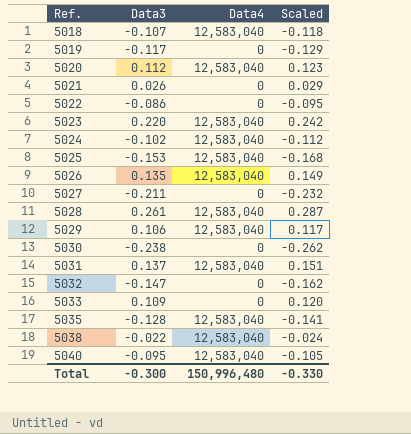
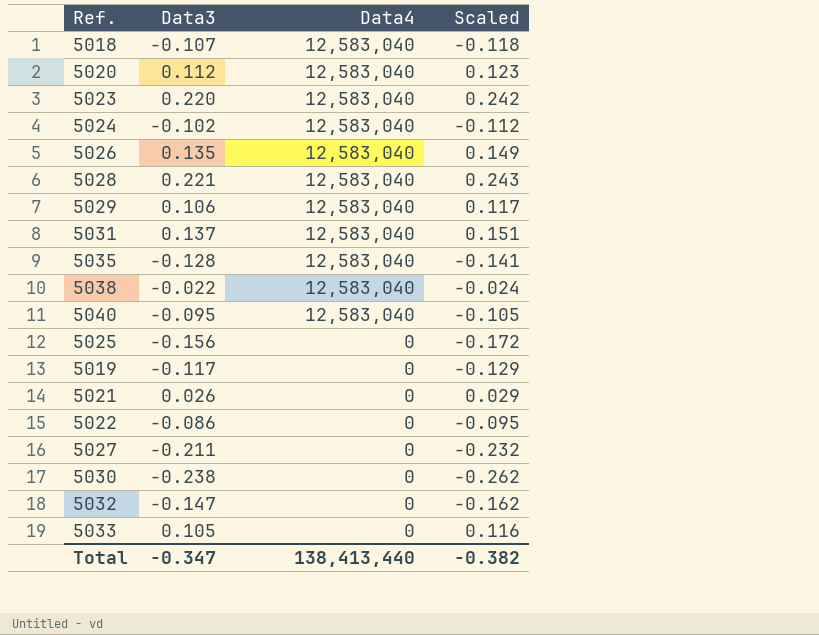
row order: Ref. ascending -> Data4 descending
5028 | Data3: 0.261 -> 0.221
5028 | Scaled: 0.287 -> 0.243
5025 | Data3: -0.153 -> -0.156
5025 | Data4: 12,583,040 -> 0
5025 | Scaled: -0.168 -> -0.172
5033 | Data3: 0.109 -> 0.105
5033 | Scaled: 0.120 -> 0.116
Total | Data3: -0.300 -> -0.347
Total | Data4: 150,996,480 -> 138,413,440
Total | Scaled: -0.330 -> -0.382

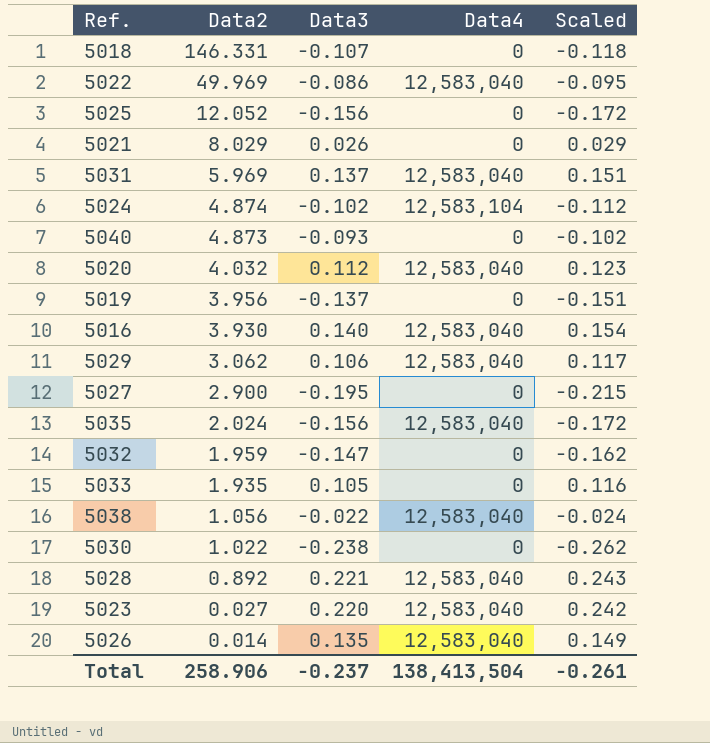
row order: Data4 descending -> Data2 descending
column Data2 | position: none -> 2
5018 | Data4: 12,583,040 -> 0
5022 | Data4: 0 -> 12,583,040
5024 | Data4: 12,583,040 -> 12,583,104
5040 | Data3: -0.095 -> -0.093
5040 | Data4: 12,583,040 -> 0
5040 | Scaled: -0.105 -> -0.102
5019 | Data3: -0.117 -> -0.137
5019 | Scaled: -0.129 -> -0.151
row 5016: none -> 3.930 | 0.140 | 12,583,040 | 0.154
5027 | Data3: -0.211 -> -0.195
5027 | Scaled: -0.232 -> -0.215
5035 | Data3: -0.128 -> -0.156
5035 | Scaled: -0.141 -> -0.172
Total | Data3: -0.347 -> -0.237
Total | Data4: 138,413,440 -> 138,413,504
Total | Scaled: -0.382 -> -0.261

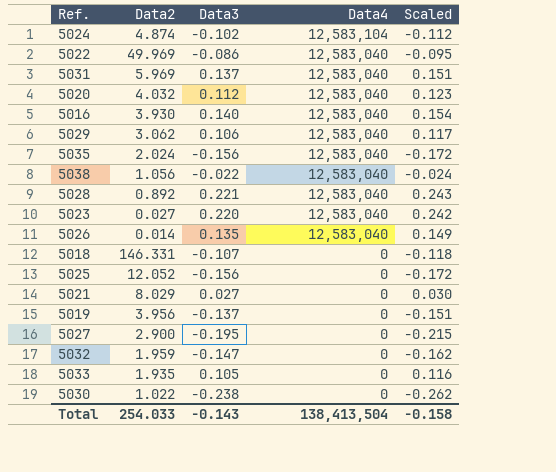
row order: Data2 descending -> Data4 descending
row 5040: 4.873 | -0.093 | 0 | -0.102 -> none
5021 | Data3: 0.026 -> 0.027
5021 | Scaled: 0.029 -> 0.030
Total | Data2: 258.906 -> 254.033
Total | Data3: -0.237 -> -0.143
Total | Scaled: -0.261 -> -0.158

